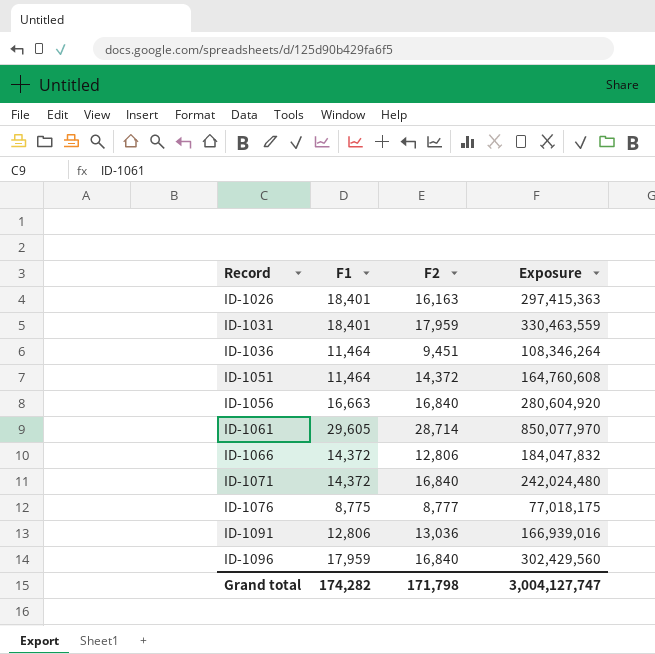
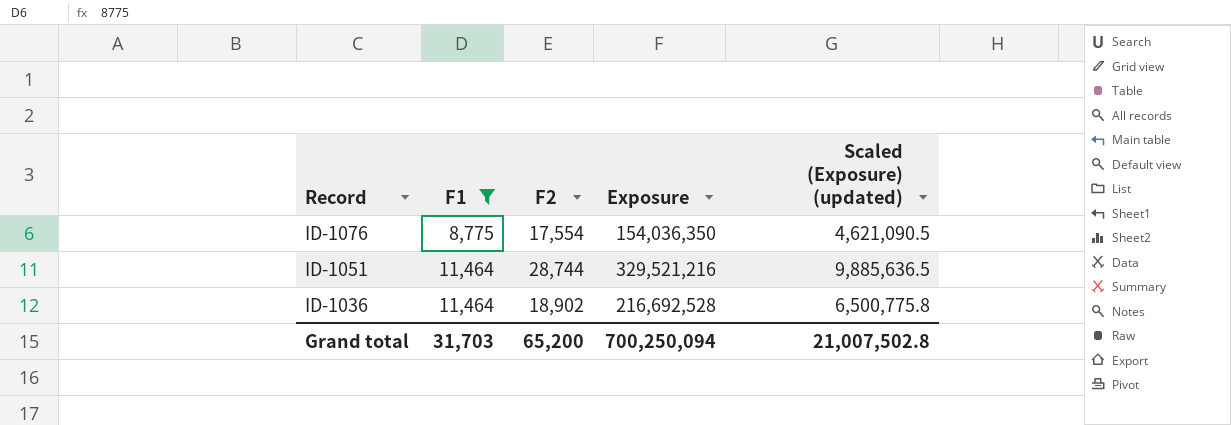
filter: none -> F1 <= 11,464
row order: Record ascending -> Record descending
column Scaled (Exposure) (updated) | formula: none -> [Exposure] * 0.03
ID-1076 | F2: 8,777 -> 17,554
ID-1076 | Exposure: 77,018,175 -> 154,036,350
ID-1051 | F2: 14,372 -> 28,744
ID-1051 | Exposure: 164,760,608 -> 329,521,216
ID-1036 | F2: 9,451 -> 18,902
ID-1036 | Exposure: 108,346,264 -> 216,692,528
Grand total | F1: 174,282 -> 31,703
Grand total | F2: 171,798 -> 65,200
Grand total | Exposure: 3,004,127,747 -> 700,250,094

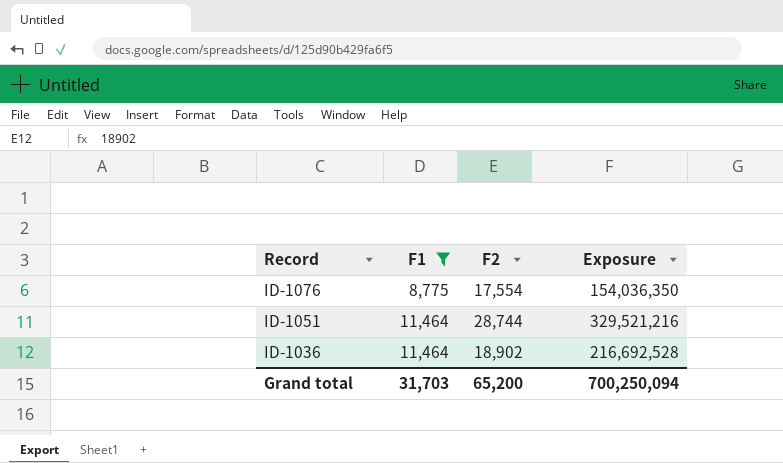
column Scaled (Exposure) (updated) | formula: [Exposure] * 0.03 -> none

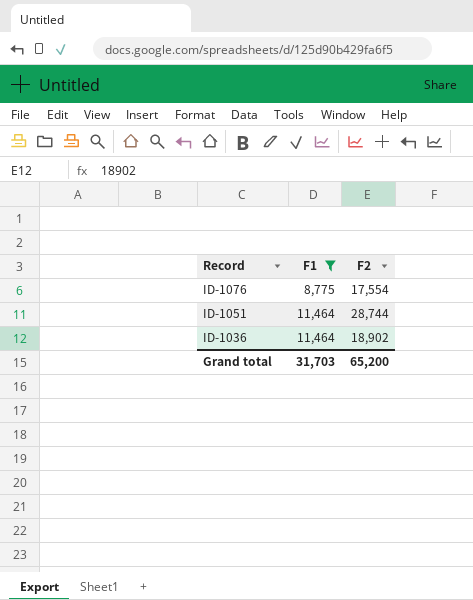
column Exposure | formula: [F1] * [F2] -> none

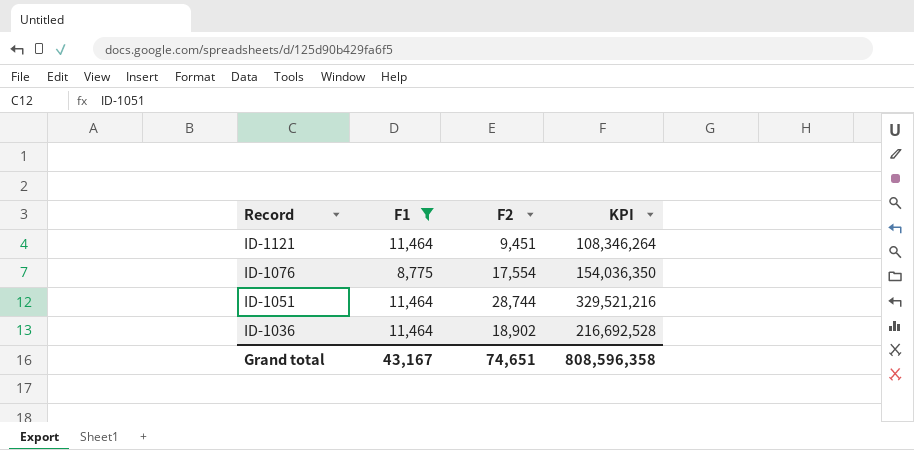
column KPI | formula: none -> [F1] * [F2]
row ID-1121: none -> 11,464 | 9,451 | 108,346,264
Grand total | F1: 31,703 -> 43,167
Grand total | F2: 65,200 -> 74,651

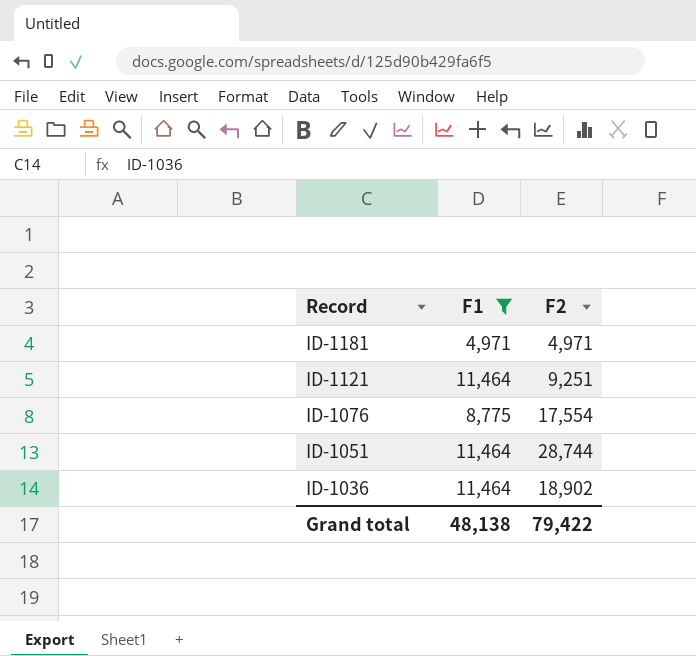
column KPI | formula: [F1] * [F2] -> none
row ID-1181: none -> 4,971 | 4,971
ID-1121 | F2: 9,451 -> 9,251
Grand total | F1: 43,167 -> 48,138
Grand total | F2: 74,651 -> 79,422

